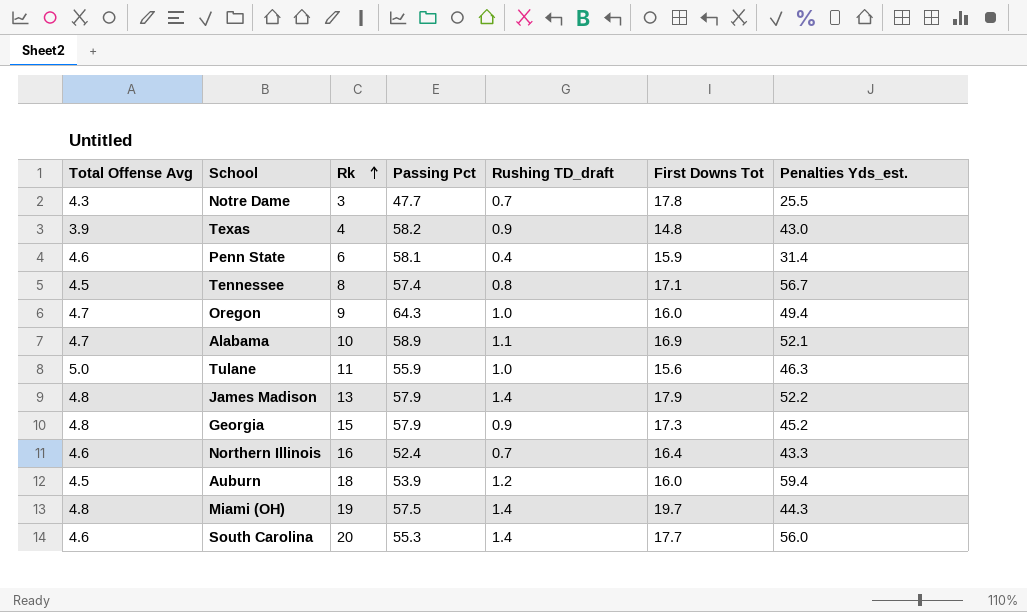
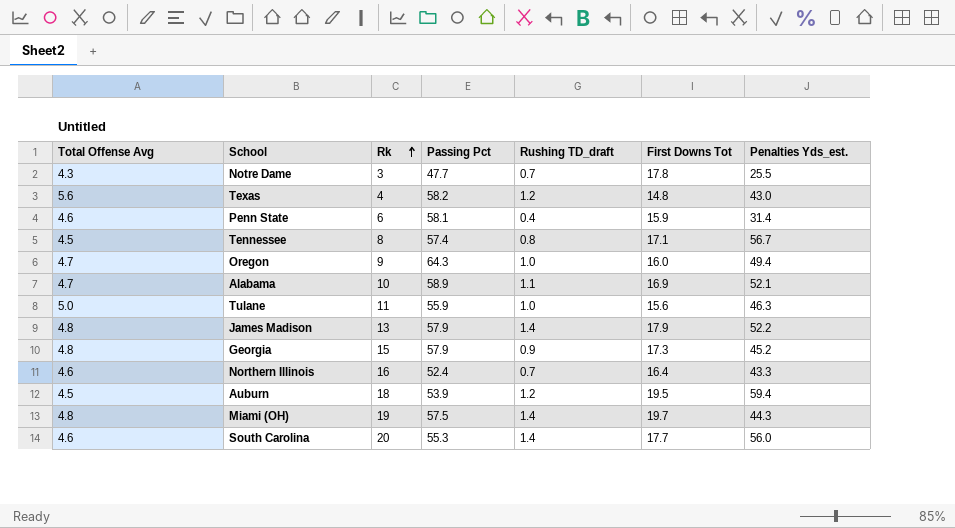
Texas | Total Offense Avg: 3.9 -> 5.6
Texas | Rushing TD_draft: 0.9 -> 1.2
Auburn | First Downs Tot: 16.0 -> 19.5

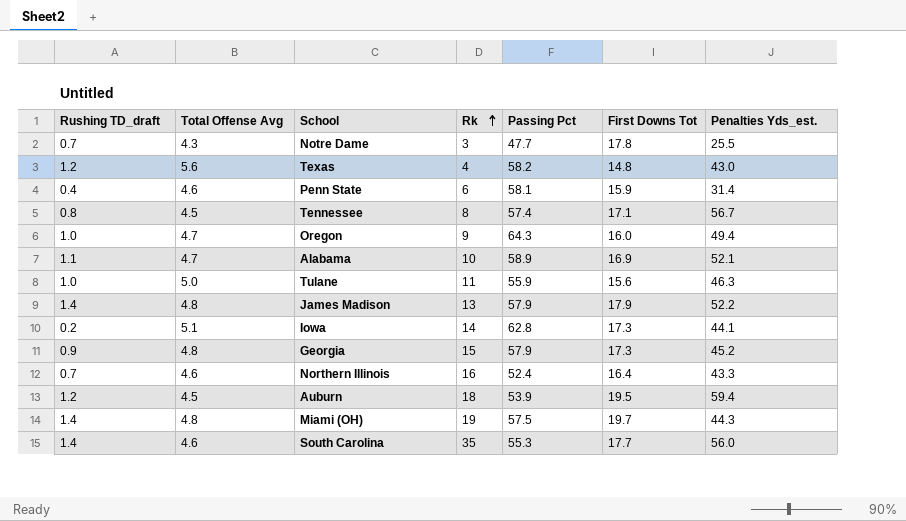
column Rushing TD_draft | position: 5 -> 1
row Iowa: none -> 0.2 | 5.1 | 14 | 62.8 | 17.3 | 44.1
South Carolina | Rk: 20 -> 35

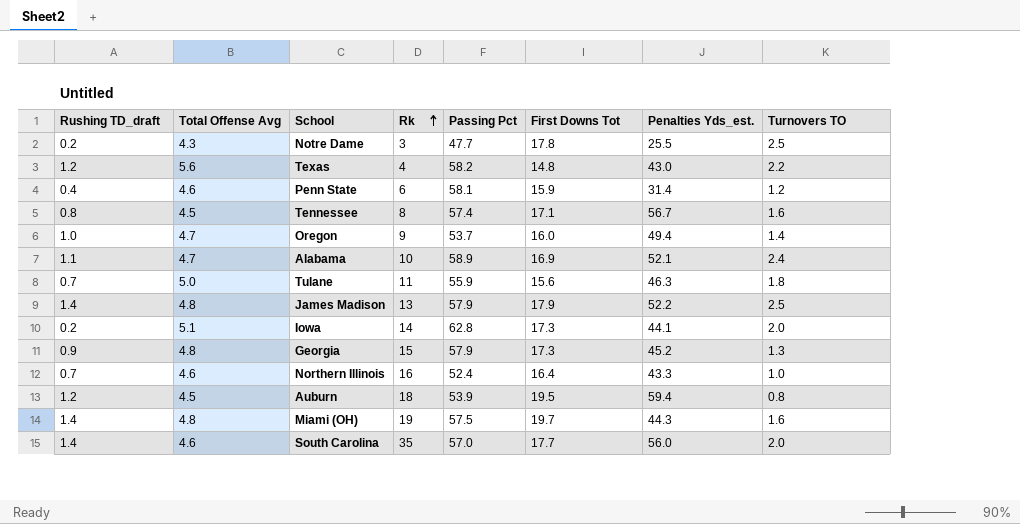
column Turnovers TO | position: none -> 8
Notre Dame | Rushing TD_draft: 0.7 -> 0.2
Oregon | Passing Pct: 64.3 -> 53.7
Tulane | Rushing TD_draft: 1.0 -> 0.7
South Carolina | Passing Pct: 55.3 -> 57.0

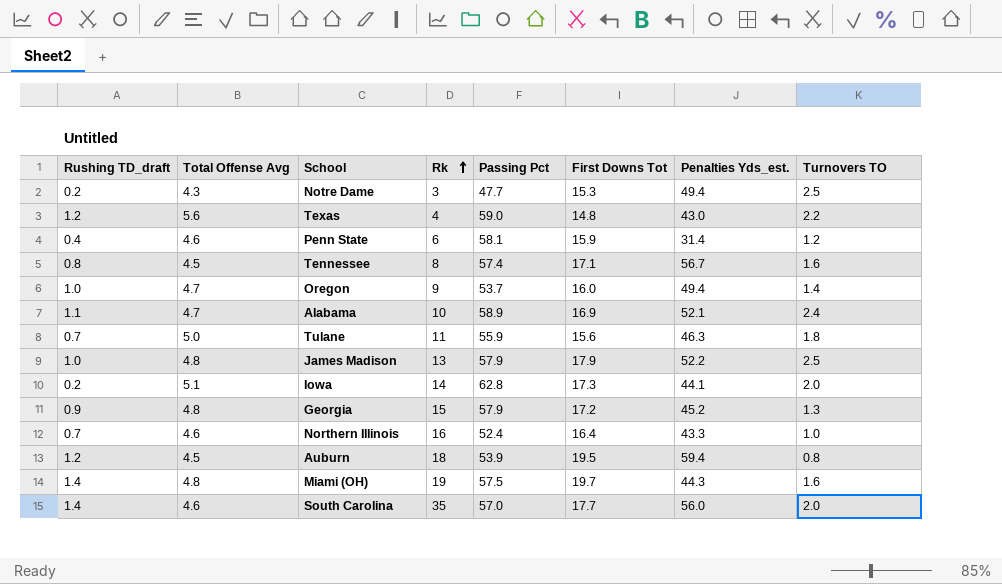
Notre Dame | First Downs Tot: 17.8 -> 15.3
Notre Dame | Penalties Yds_est.: 25.5 -> 49.4
Texas | Passing Pct: 58.2 -> 59.0
James Madison | Rushing TD_draft: 1.4 -> 1.0
Georgia | First Downs Tot: 17.3 -> 17.2

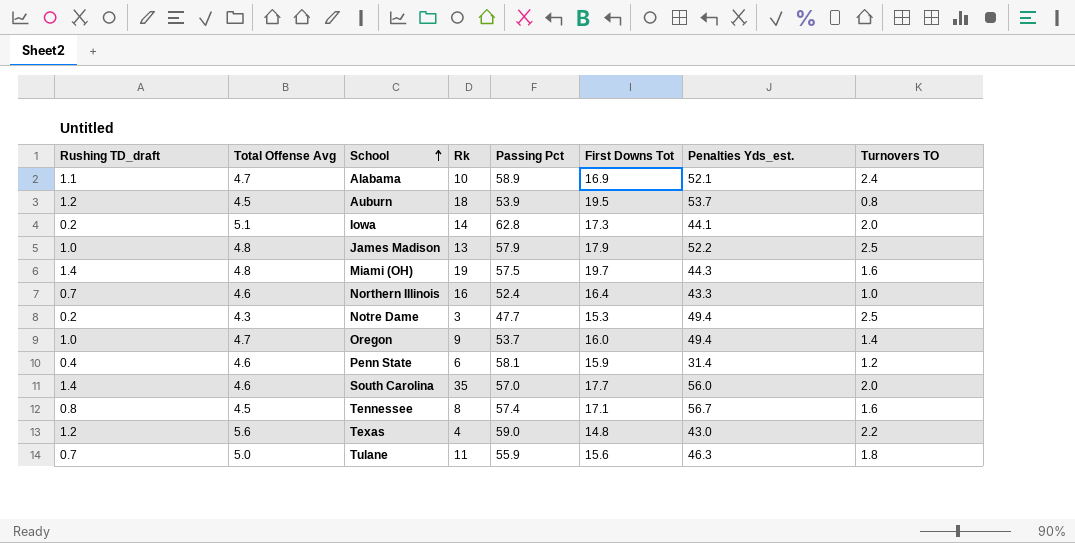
row order: Rk ascending -> School ascending
row Georgia: 0.9 | 4.8 | 15 | 57.9 | 17.2 | 45.2 | 1.3 -> none
Auburn | Penalties Yds_est.: 59.4 -> 53.7

